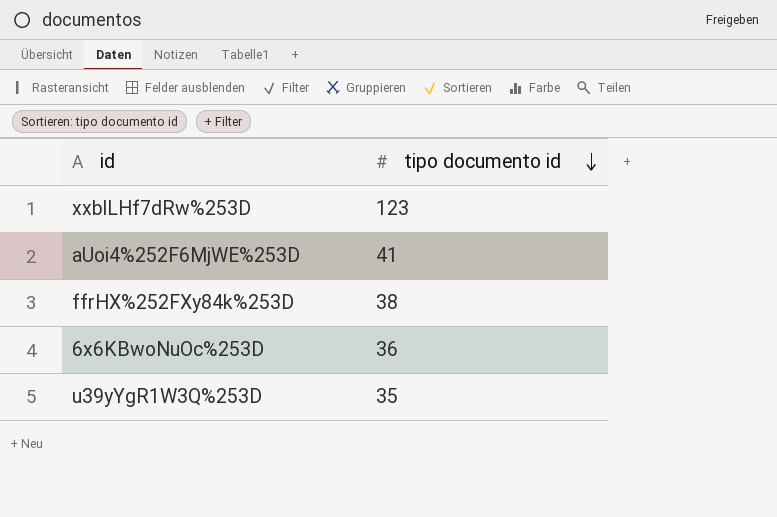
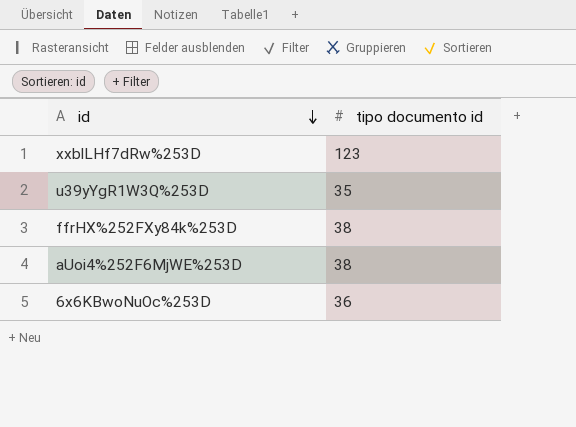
row order: tipo documento id descending -> id descending
aUoi4%252F6MjWE%253D | tipo documento id: 41 -> 38

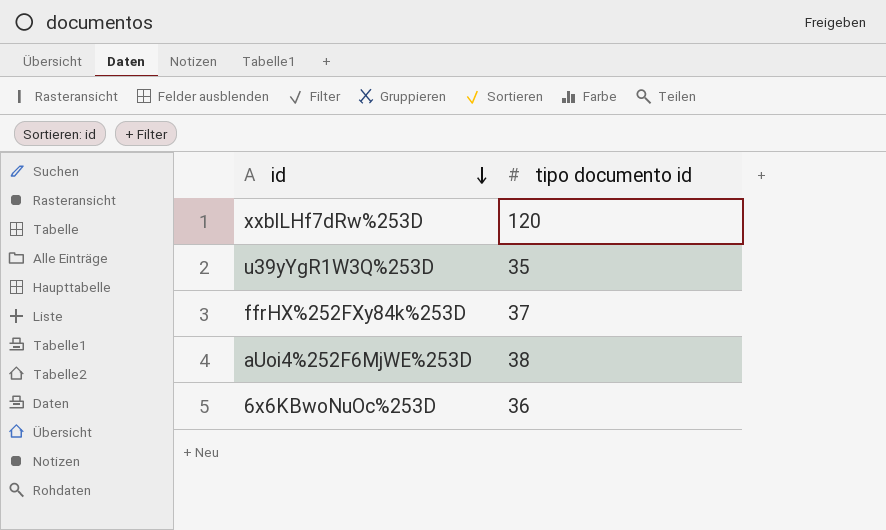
xxblLHf7dRw%253D | tipo documento id: 123 -> 120
ffrHX%252FXy84k%253D | tipo documento id: 38 -> 37

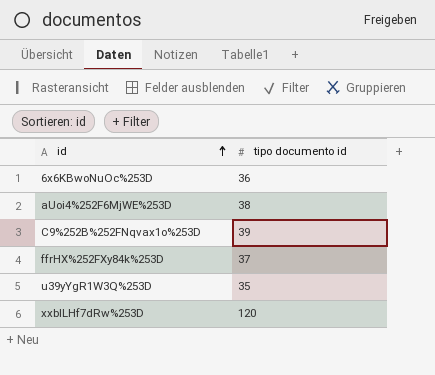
row order: id descending -> id ascending
row C9%252B%252FNqvax1o%253D: none -> 39

